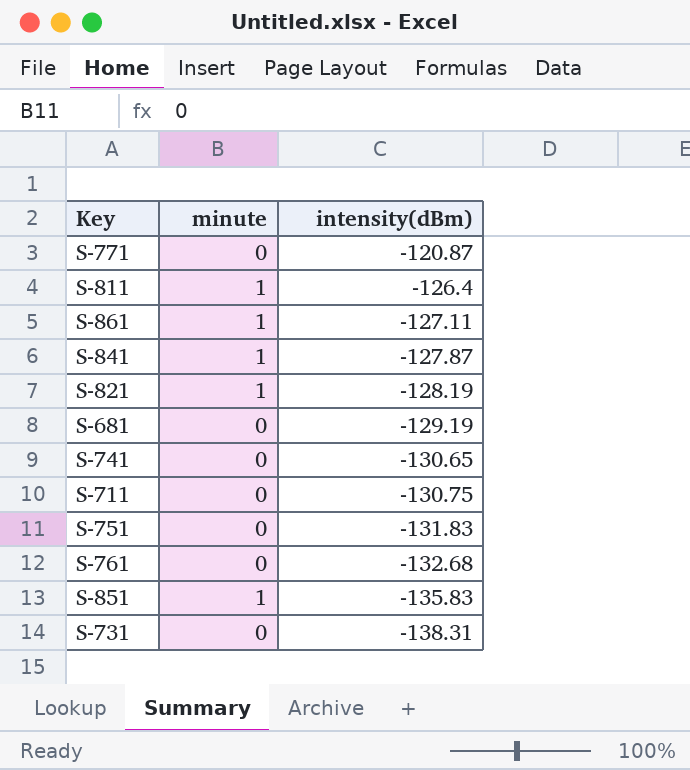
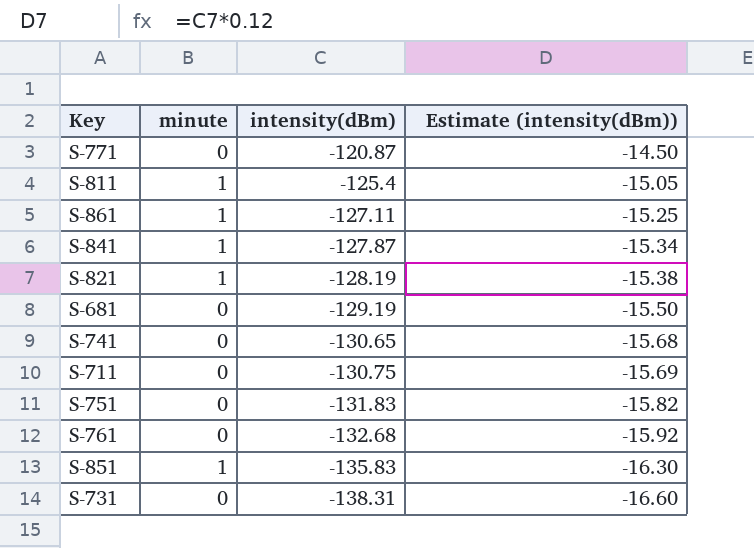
column Estimate (intensity(dBm)) | formula: none -> [intensity(dBm)] * 0.12
S-811 | intensity(dBm): -126.4 -> -125.4

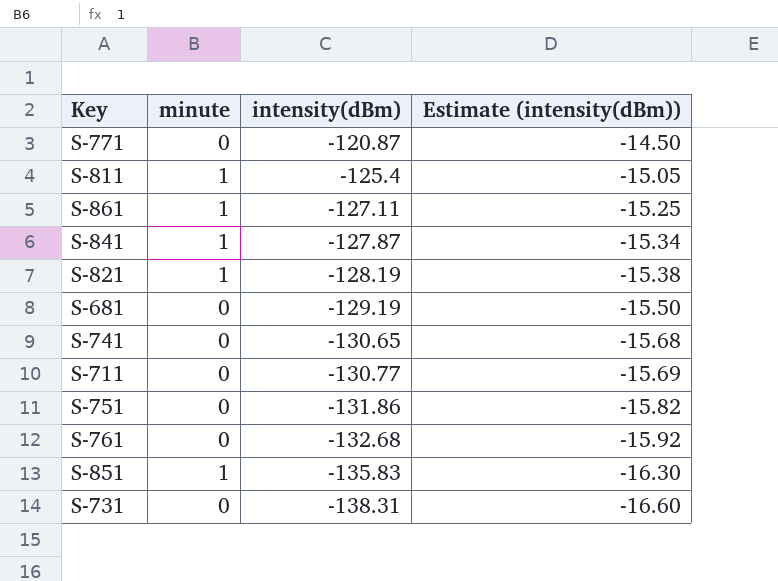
S-711 | intensity(dBm): -130.75 -> -130.77
S-751 | intensity(dBm): -131.83 -> -131.86

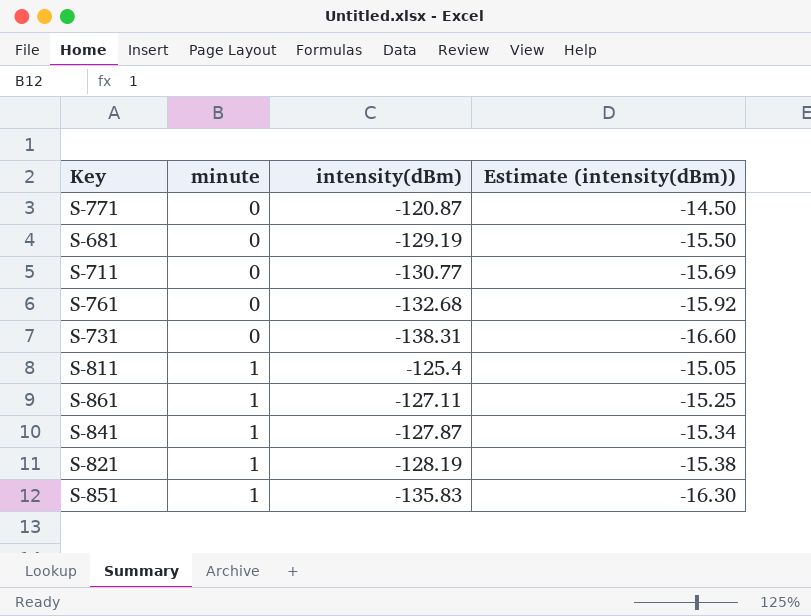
row order: intensity(dBm) descending -> minute ascending
row S-741: 0 | -130.65 | -15.68 -> none
row S-751: 0 | -131.86 | -15.82 -> none

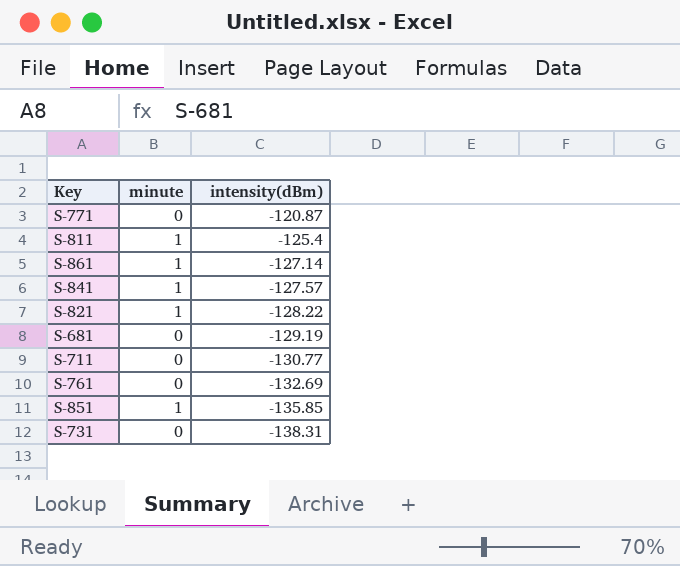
row order: minute ascending -> intensity(dBm) descending
column Estimate (intensity(dBm)) | formula: [intensity(dBm)] * 0.12 -> none
S-861 | intensity(dBm): -127.11 -> -127.14
S-841 | intensity(dBm): -127.87 -> -127.57
S-821 | intensity(dBm): -128.19 -> -128.22
S-761 | intensity(dBm): -132.68 -> -132.69
S-851 | intensity(dBm): -135.83 -> -135.85

